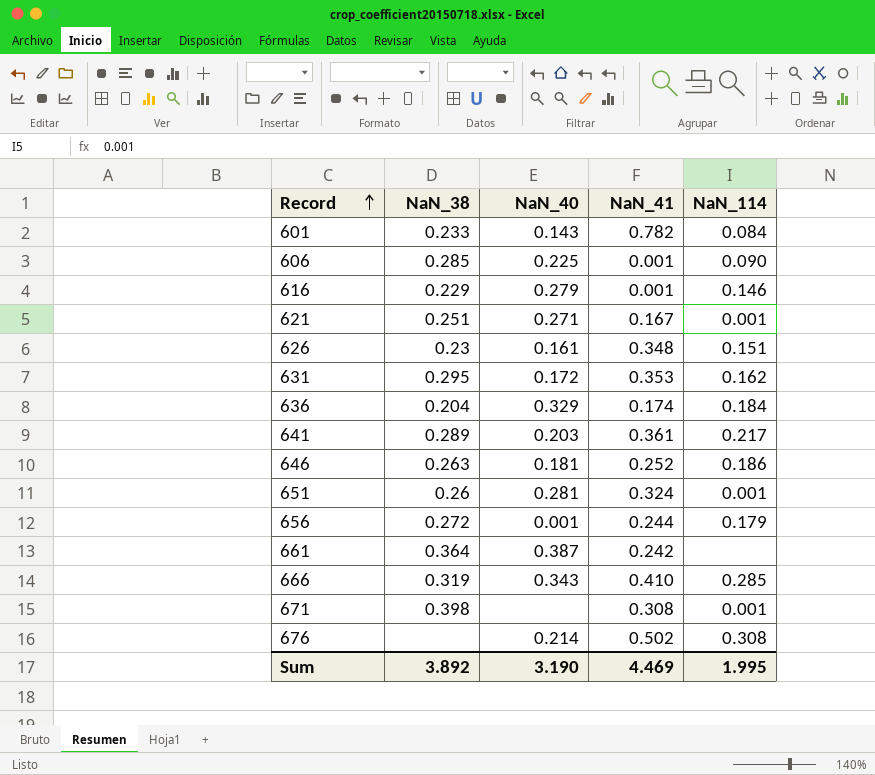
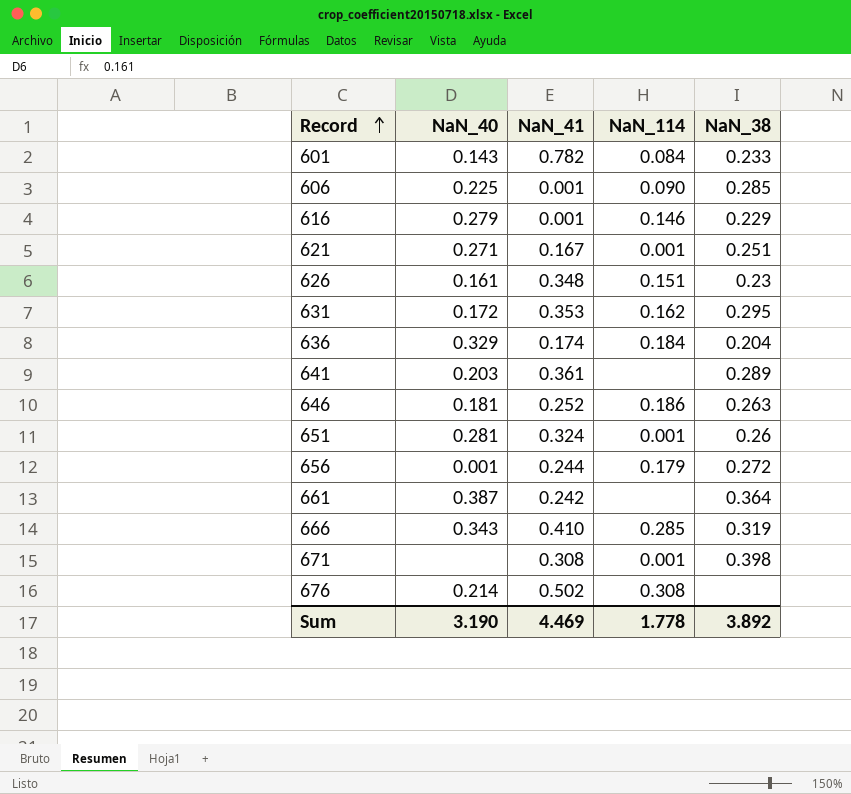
column NaN_38 | position: 2 -> 5
641 | NaN_114: 0.217 -> none
Sum | NaN_114: 1.995 -> 1.778

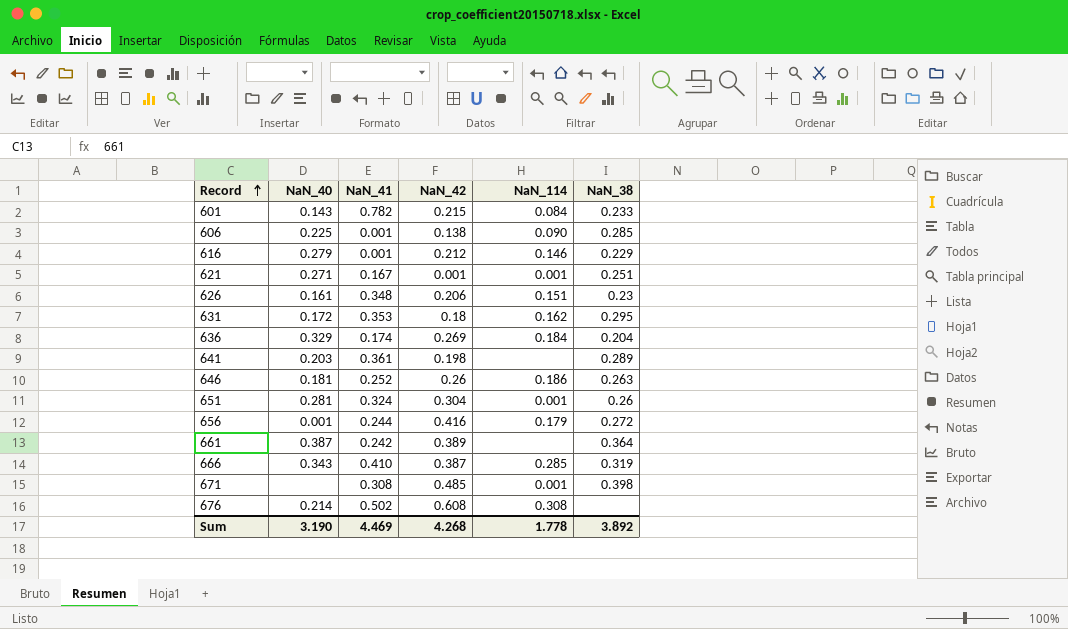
column NaN_42 | position: none -> 4

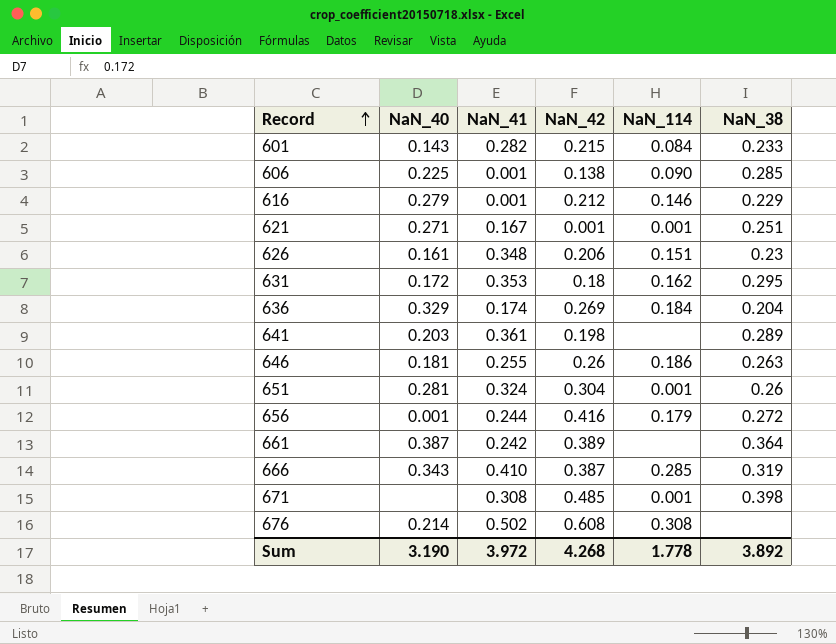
601 | NaN_41: 0.782 -> 0.282
646 | NaN_41: 0.252 -> 0.255
Sum | NaN_41: 4.469 -> 3.972

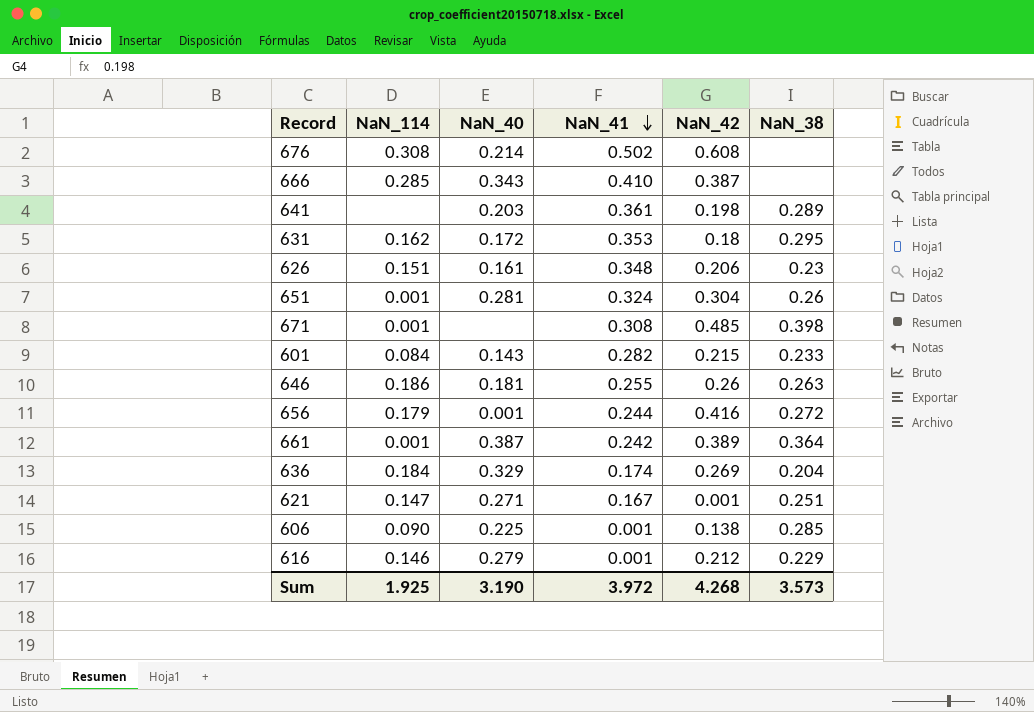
row order: Record ascending -> NaN_41 descending
column NaN_114 | position: 5 -> 2
666 | NaN_38: 0.319 -> none
661 | NaN_114: none -> 0.001
621 | NaN_114: 0.001 -> 0.147
Sum | NaN_114: 1.778 -> 1.925
Sum | NaN_38: 3.892 -> 3.573

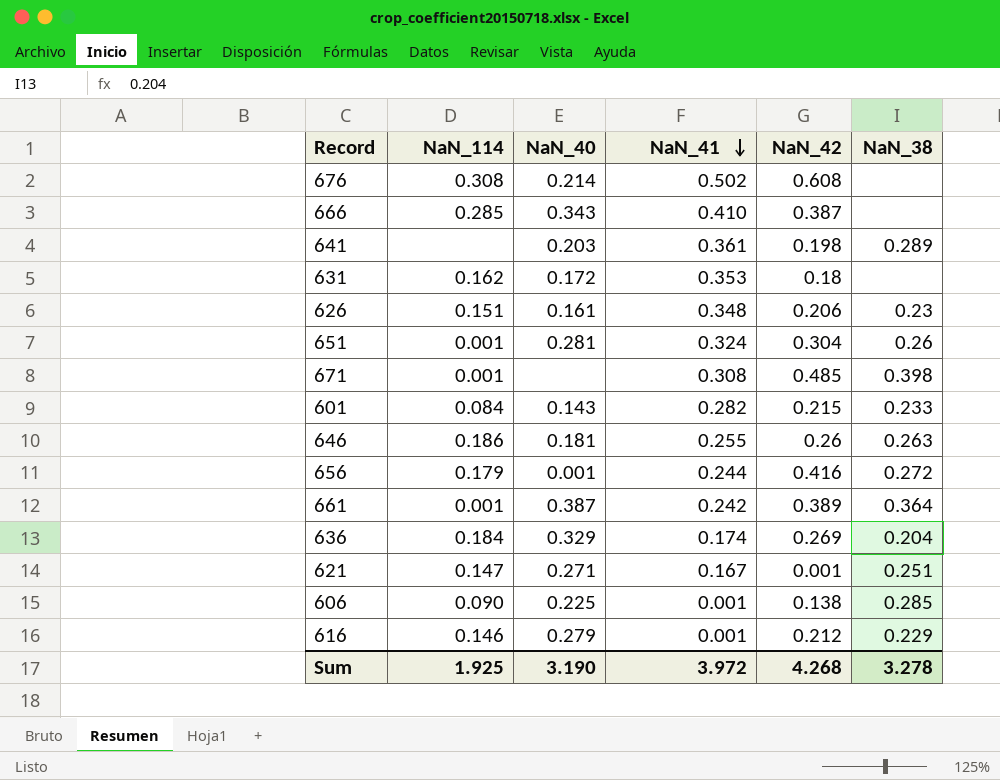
631 | NaN_38: 0.295 -> none
Sum | NaN_38: 3.573 -> 3.278

